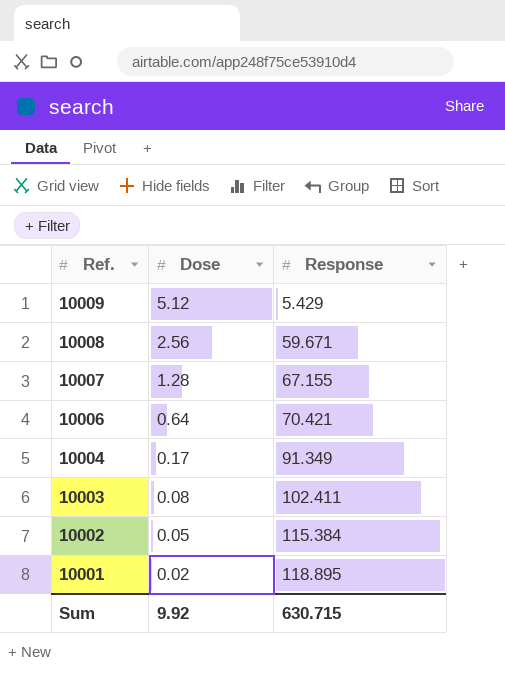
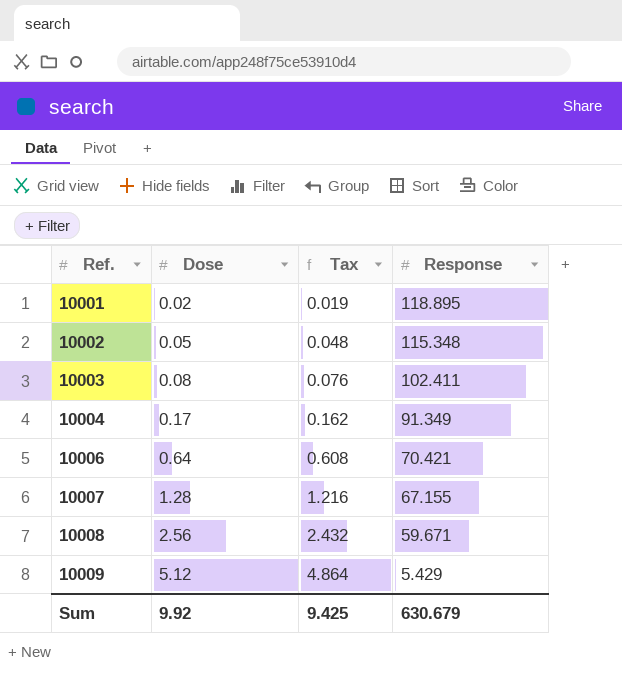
row order: Ref. descending -> Ref. ascending
column Tax | formula: none -> [Dose] * 0.95
10002 | Response: 115.384 -> 115.348
Sum | Response: 630.715 -> 630.679

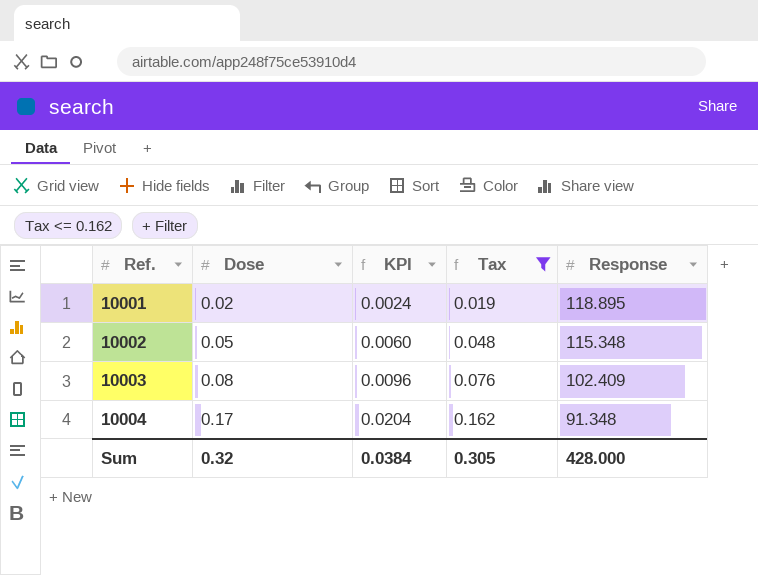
filter: none -> Tax <= 0.162
column KPI | formula: none -> [Dose] * 0.12
10003 | Response: 102.411 -> 102.409
10004 | Response: 91.349 -> 91.348
Sum | Dose: 9.92 -> 0.32
Sum | Tax: 9.425 -> 0.305
Sum | Response: 630.679 -> 428.000

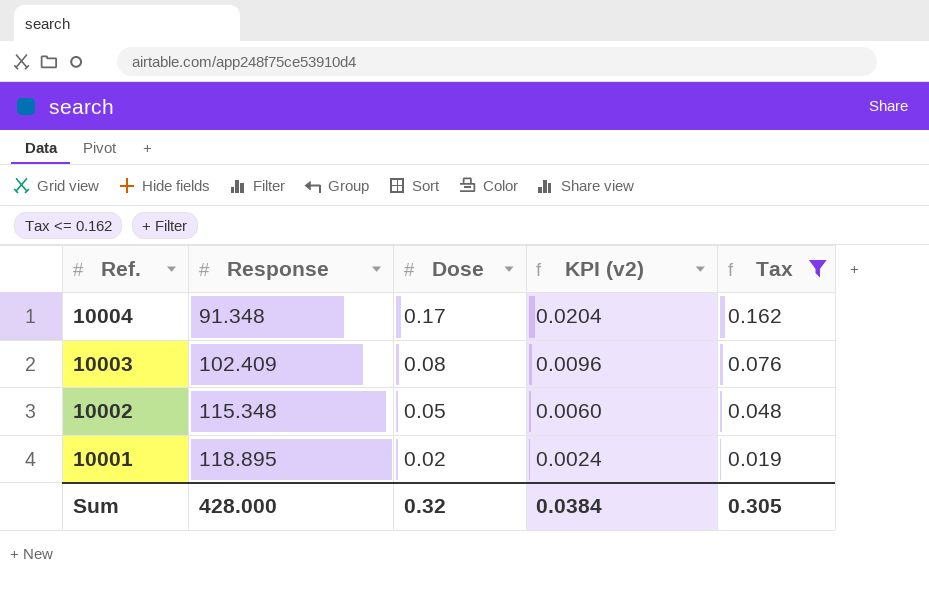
row order: Ref. ascending -> Ref. descending
column Response | position: 5 -> 2
column name: KPI -> KPI (v2)

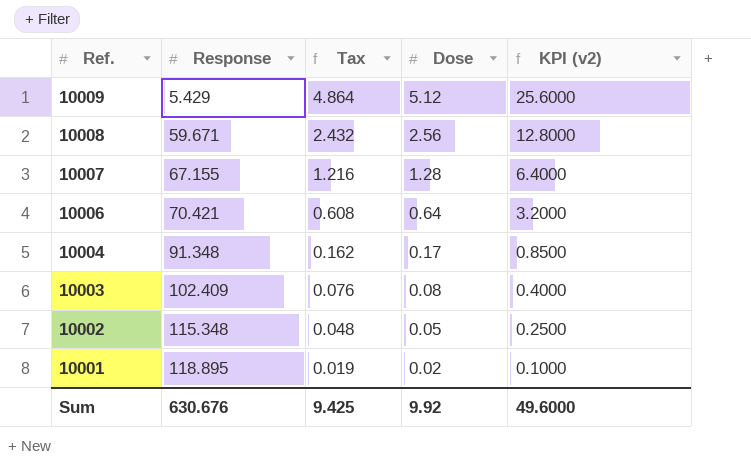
filter: Tax <= 0.162 -> none
column Tax | position: 5 -> 3
column KPI (v2) | formula: [Dose] * 0.12 -> [Dose] * 5
Sum | Response: 428.000 -> 630.676
Sum | Tax: 0.305 -> 9.425
Sum | Dose: 0.32 -> 9.92
Sum | KPI (v2): 0.0384 -> 49.6000

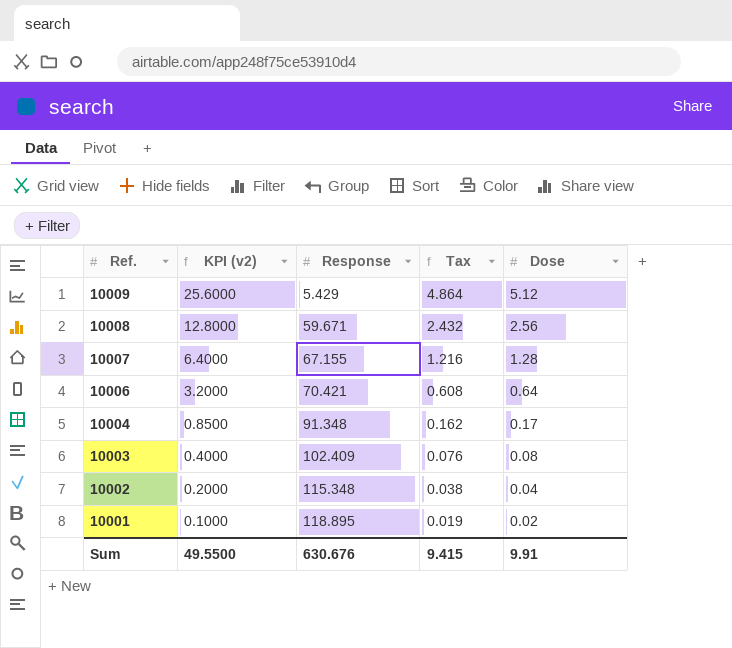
column KPI (v2) | position: 5 -> 2
10002 | KPI (v2): 0.2500 -> 0.2000
10002 | Tax: 0.048 -> 0.038
10002 | Dose: 0.05 -> 0.04
Sum | KPI (v2): 49.6000 -> 49.5500
Sum | Tax: 9.425 -> 9.415
Sum | Dose: 9.92 -> 9.91

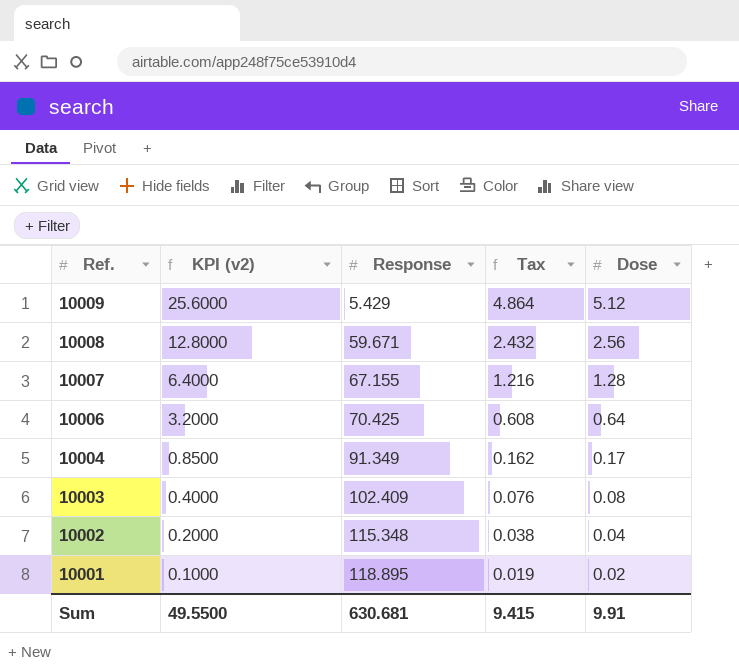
10006 | Response: 70.421 -> 70.425
10004 | Response: 91.348 -> 91.349
Sum | Response: 630.676 -> 630.681

